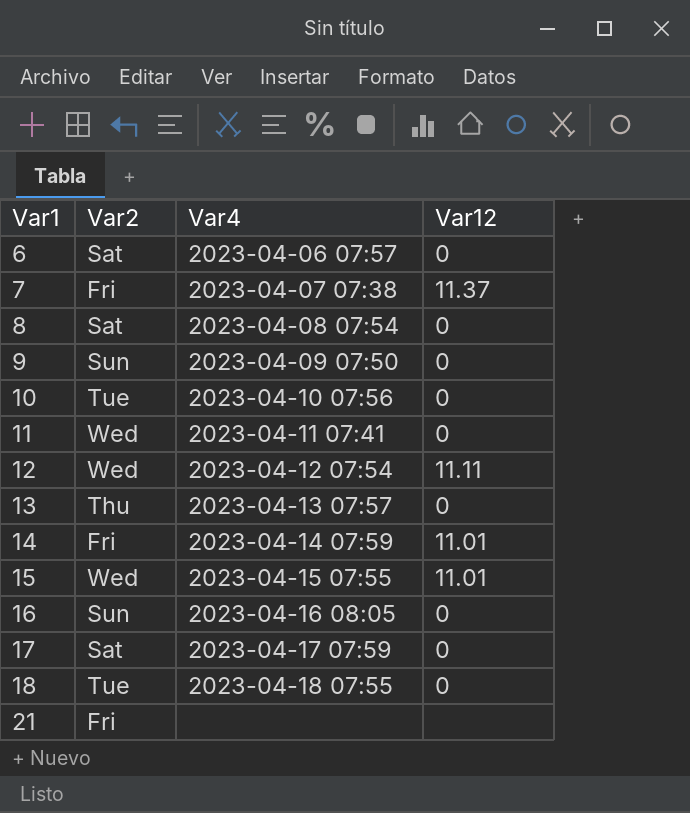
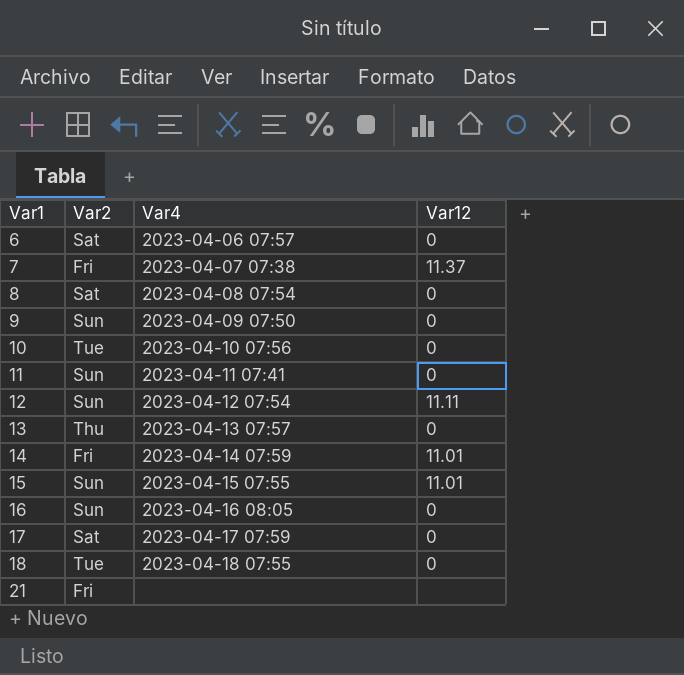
11 | Var2: Wed -> Sun
12 | Var2: Wed -> Sun
15 | Var2: Wed -> Sun

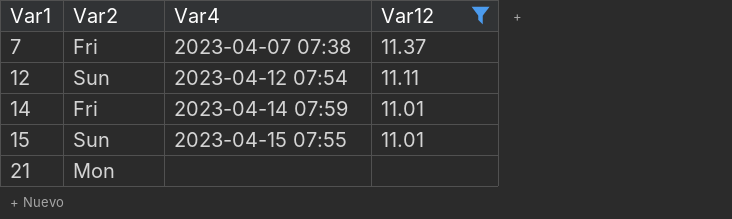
filter: none -> Var12 != 0
21 | Var2: Fri -> Mon

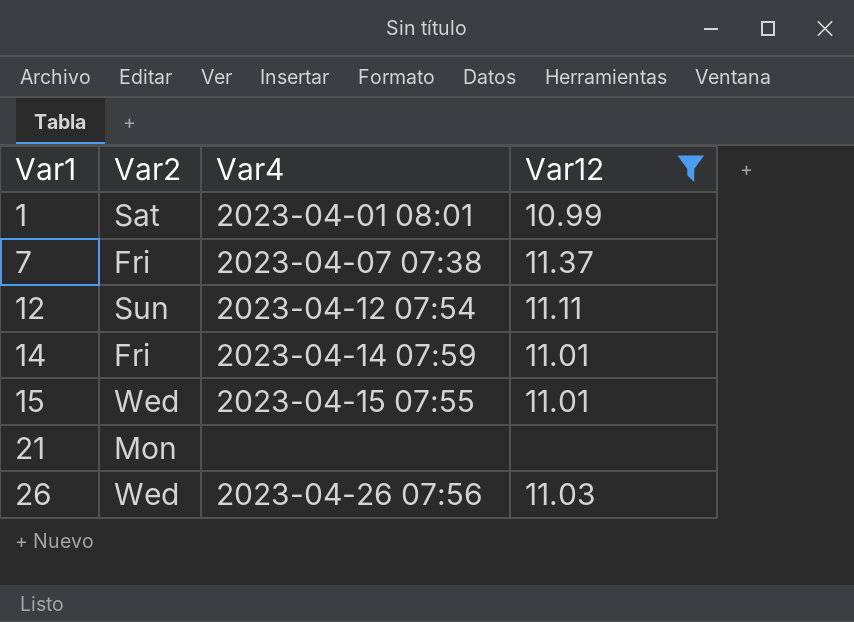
row 1: none -> Sat | 2023-04-01 08:01 | 10.99
15 | Var2: Sun -> Wed
row 26: none -> Wed | 2023-04-26 07:56 | 11.03

